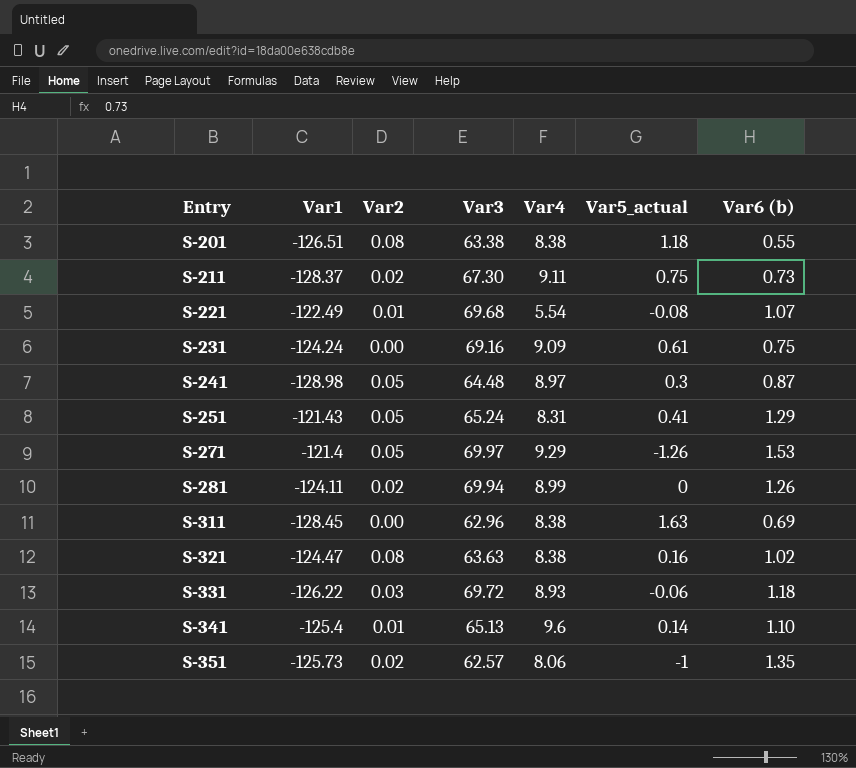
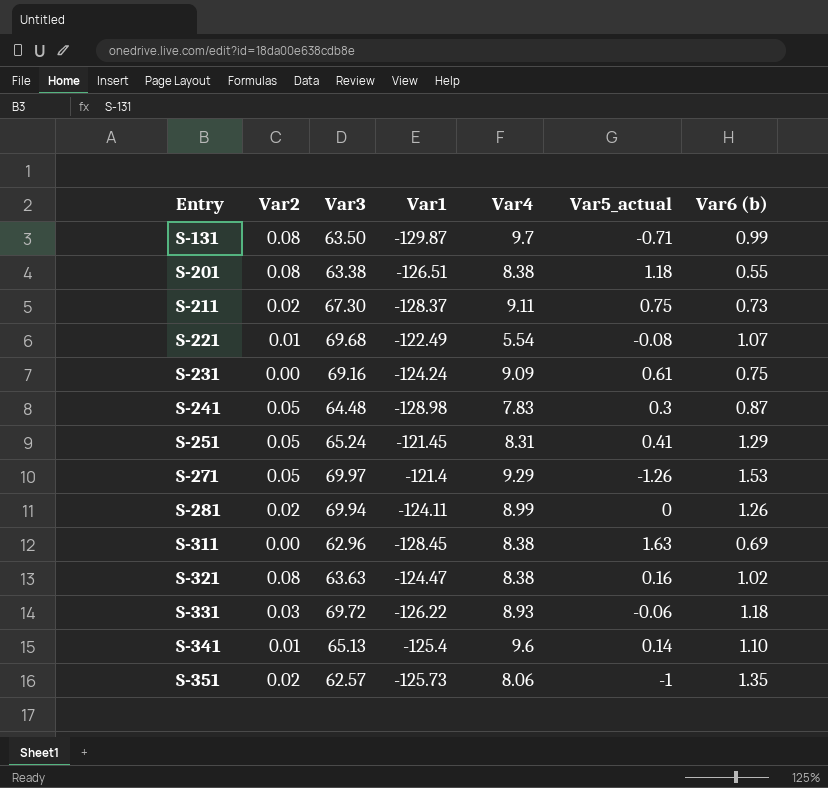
column Var1 | position: 2 -> 4
row S-131: none -> 0.08 | 63.50 | -129.87 | 9.7 | -0.71 | 0.99
S-241 | Var4: 8.97 -> 7.83
S-251 | Var1: -121.43 -> -121.45

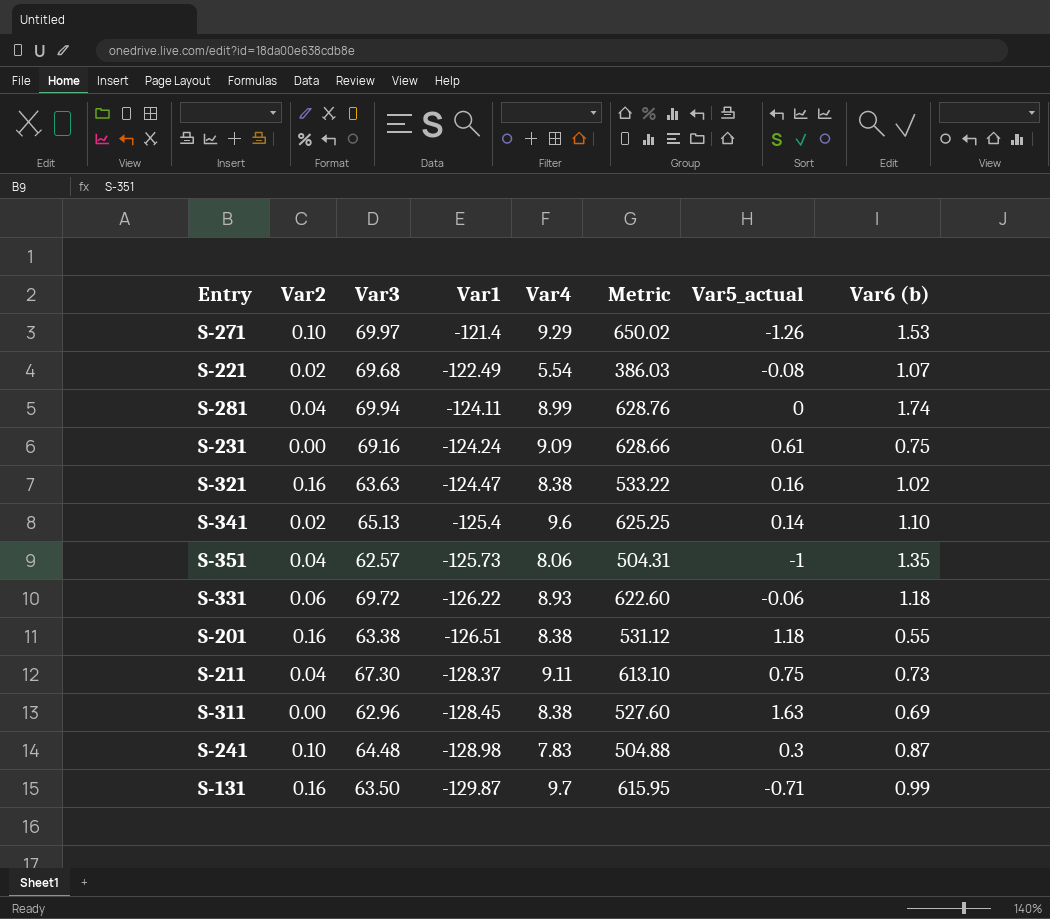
row order: Entry ascending -> Var1 descending
column Metric | formula: none -> [Var3] * [Var4]
row S-251: 0.05 | 65.24 | -121.45 | 8.31 | 0.41 | 1.29 -> none
S-271 | Var2: 0.05 -> 0.10
S-221 | Var2: 0.01 -> 0.02
S-281 | Var2: 0.02 -> 0.04
S-281 | Var6 (b): 1.26 -> 1.74
S-321 | Var2: 0.08 -> 0.16
S-341 | Var2: 0.01 -> 0.02
S-351 | Var2: 0.02 -> 0.04
S-331 | Var2: 0.03 -> 0.06
S-201 | Var2: 0.08 -> 0.16
S-211 | Var2: 0.02 -> 0.04
S-241 | Var2: 0.05 -> 0.10
S-131 | Var2: 0.08 -> 0.16

